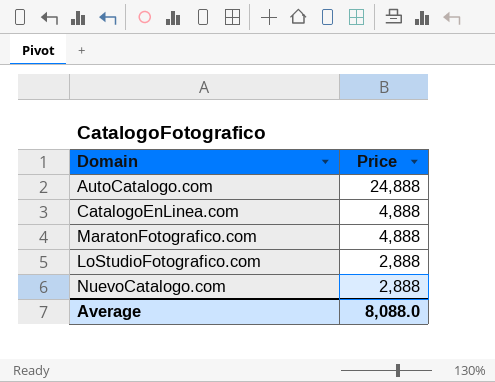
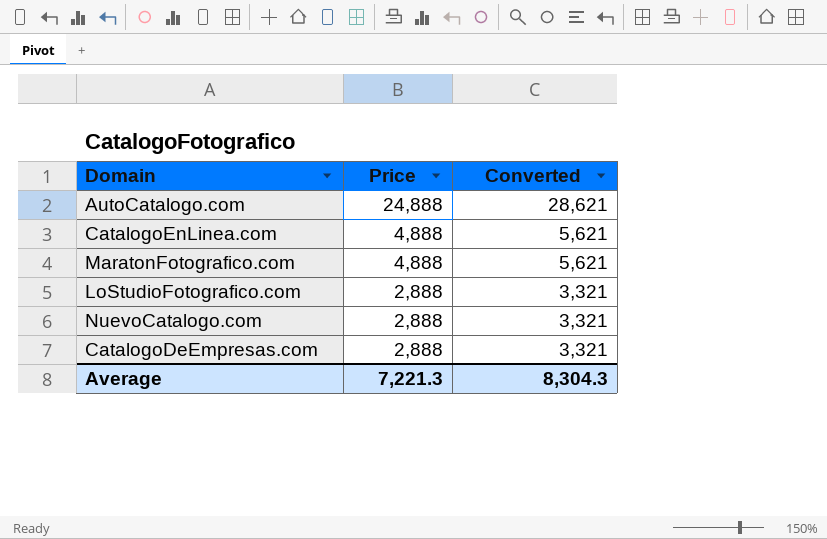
column Converted | formula: none -> [Price] * 1.15
row CatalogoDeEmpresas.com: none -> 2,888 | 3,321
Average | Price: 8,088.0 -> 7,221.3

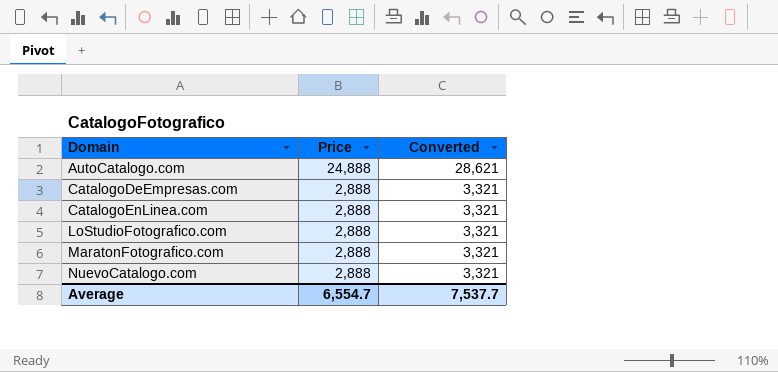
row order: Price descending -> Domain ascending
CatalogoEnLinea.com | Price: 4,888 -> 2,888
CatalogoEnLinea.com | Converted: 5,621 -> 3,321
MaratonFotografico.com | Price: 4,888 -> 2,888
MaratonFotografico.com | Converted: 5,621 -> 3,321
Average | Price: 7,221.3 -> 6,554.7
Average | Converted: 8,304.3 -> 7,537.7

